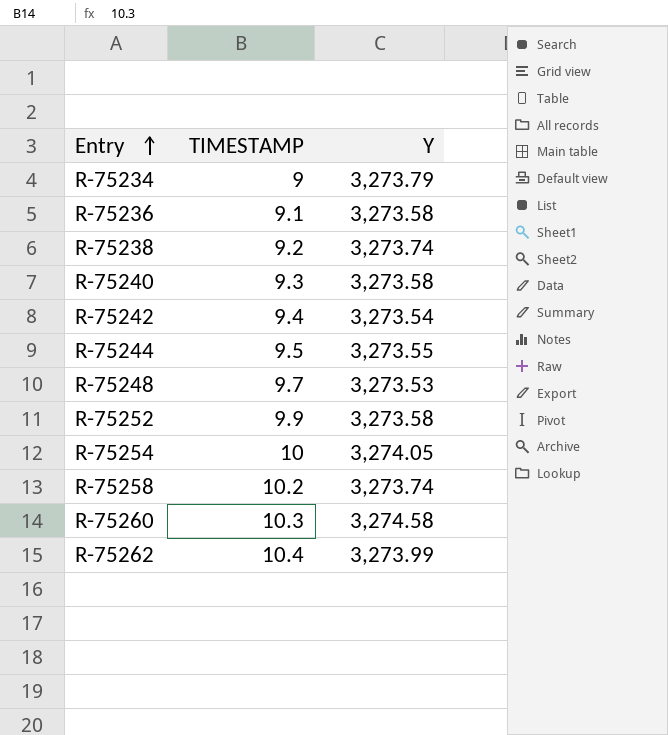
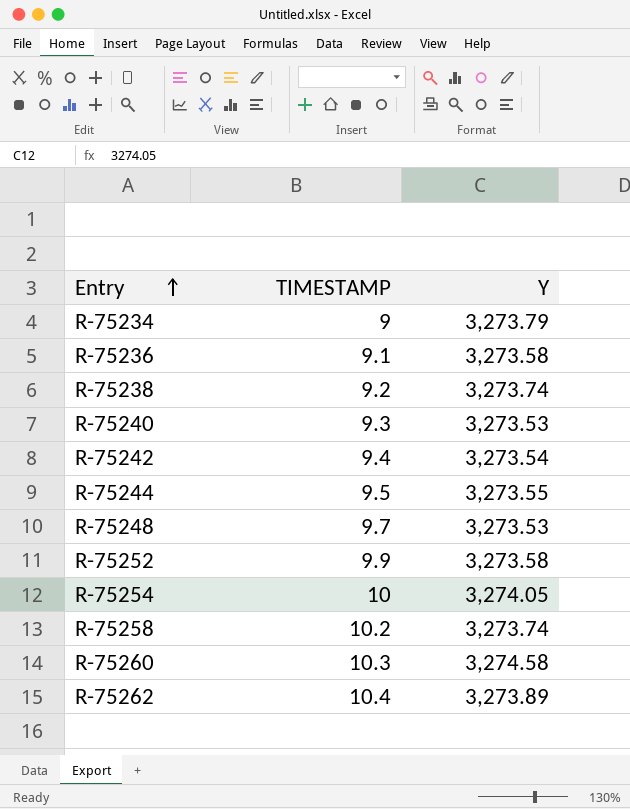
R-75240 | Y: 3,273.58 -> 3,273.53
R-75262 | Y: 3,273.99 -> 3,273.89

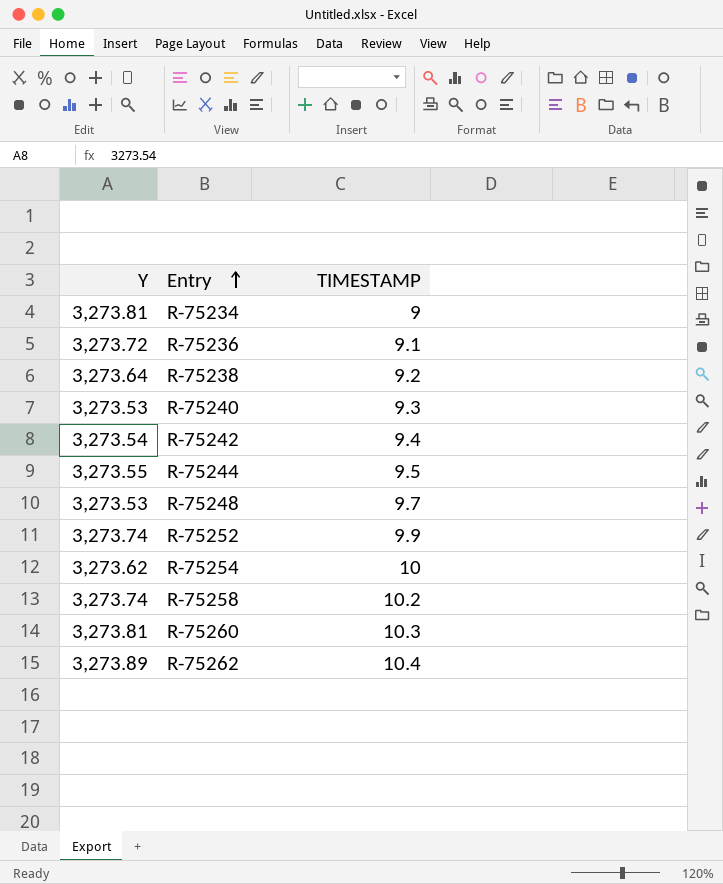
column Y | position: 3 -> 1
R-75234 | Y: 3,273.79 -> 3,273.81
R-75236 | Y: 3,273.58 -> 3,273.72
R-75238 | Y: 3,273.74 -> 3,273.64
R-75252 | Y: 3,273.58 -> 3,273.74
R-75254 | Y: 3,274.05 -> 3,273.62
R-75260 | Y: 3,274.58 -> 3,273.81

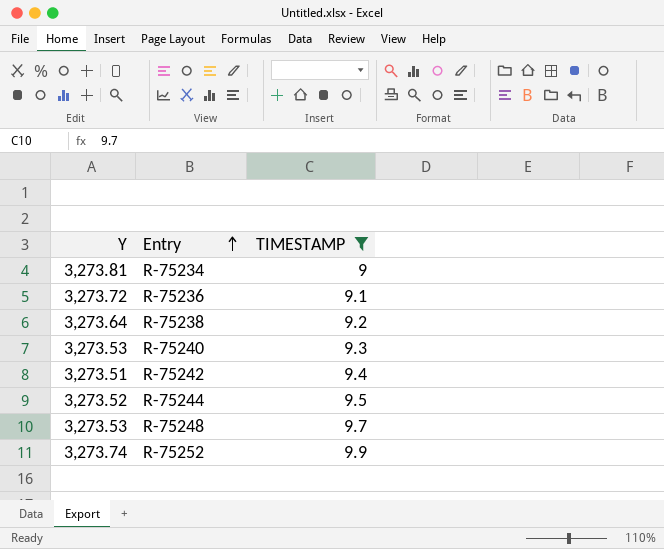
filter: none -> TIMESTAMP <= 9.9
R-75242 | Y: 3,273.54 -> 3,273.51
R-75244 | Y: 3,273.55 -> 3,273.52

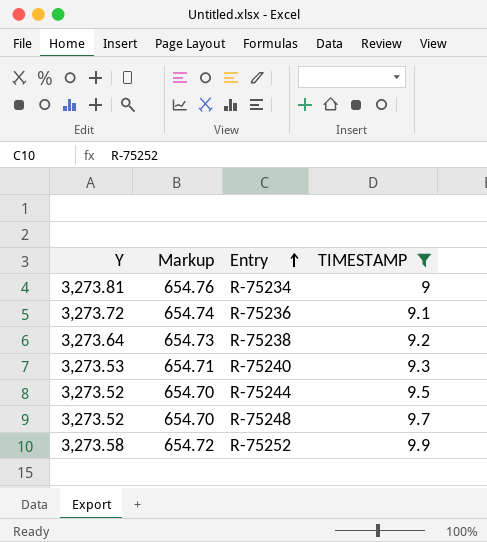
column Markup | formula: none -> [Y] * 0.2
row R-75242: 3,273.51 | 9.4 -> none
R-75248 | Y: 3,273.53 -> 3,273.52
R-75252 | Y: 3,273.74 -> 3,273.58

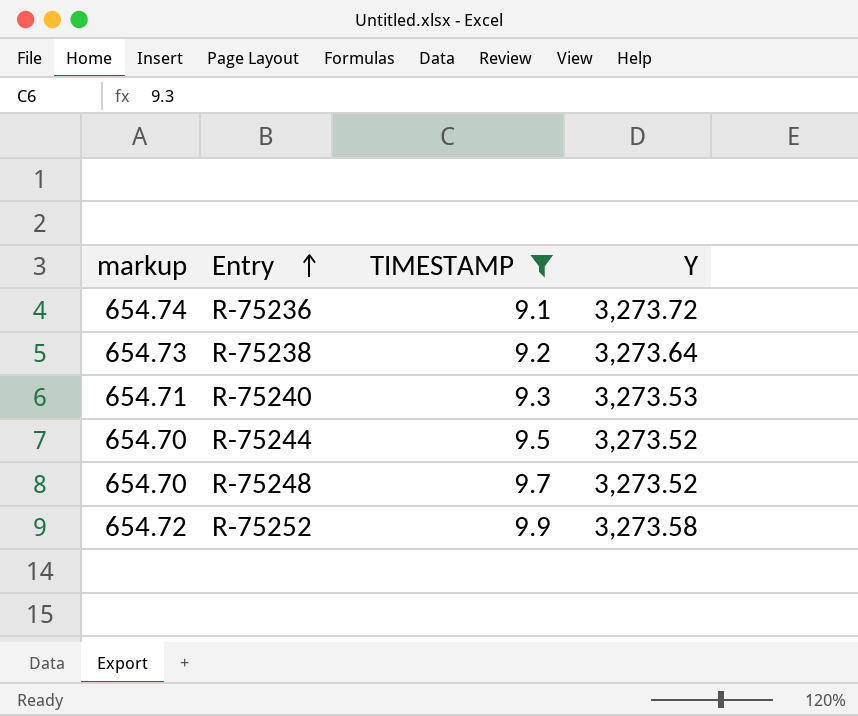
column name: Markup -> markup
column Y | position: 1 -> 4
row R-75234: 3,273.81 | 654.76 | 9 -> none

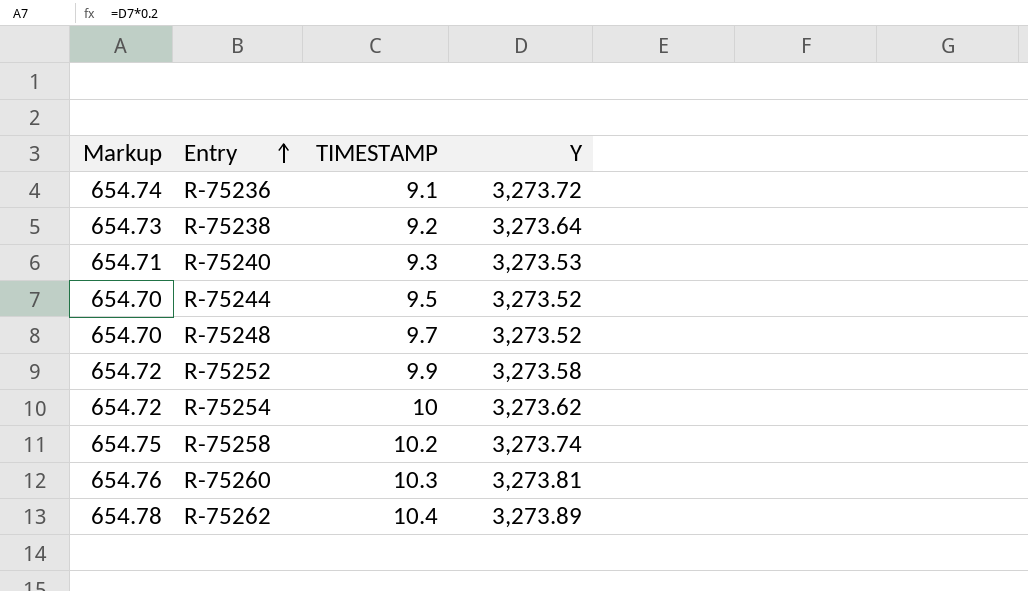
filter: TIMESTAMP <= 9.9 -> none
column name: markup -> Markup

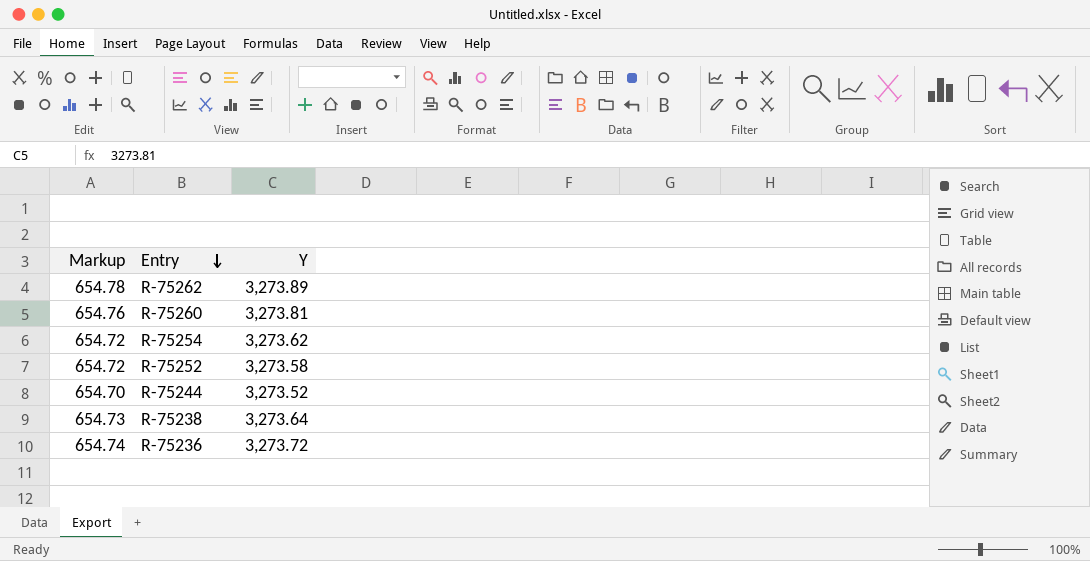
row order: Entry ascending -> Entry descending
column TIMESTAMP | position: 3 -> none
row R-75240: 654.71 | 9.3 | 3,273.53 -> none
row R-75248: 654.70 | 9.7 | 3,273.52 -> none
row R-75258: 654.75 | 10.2 | 3,273.74 -> none

